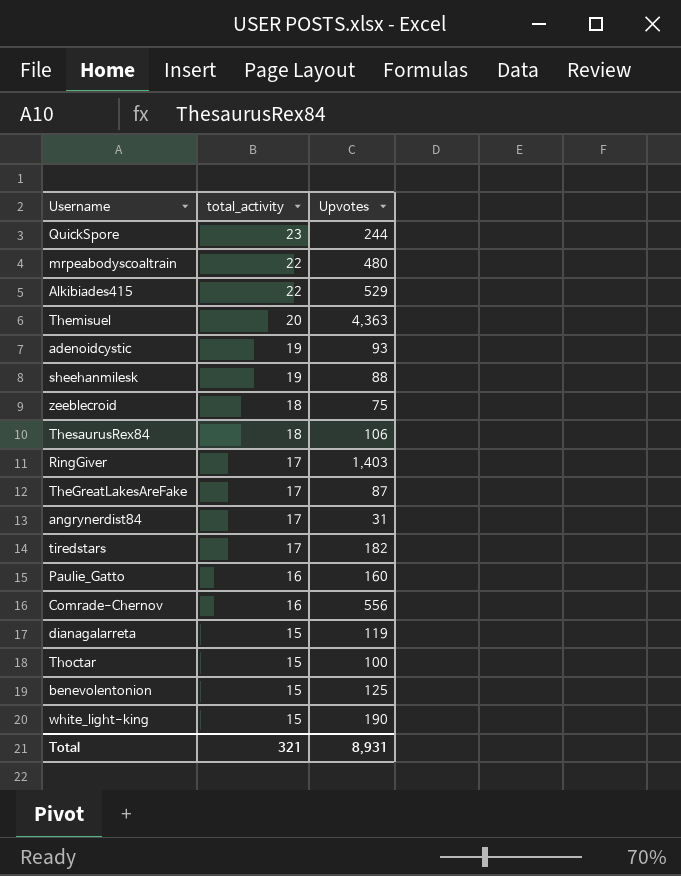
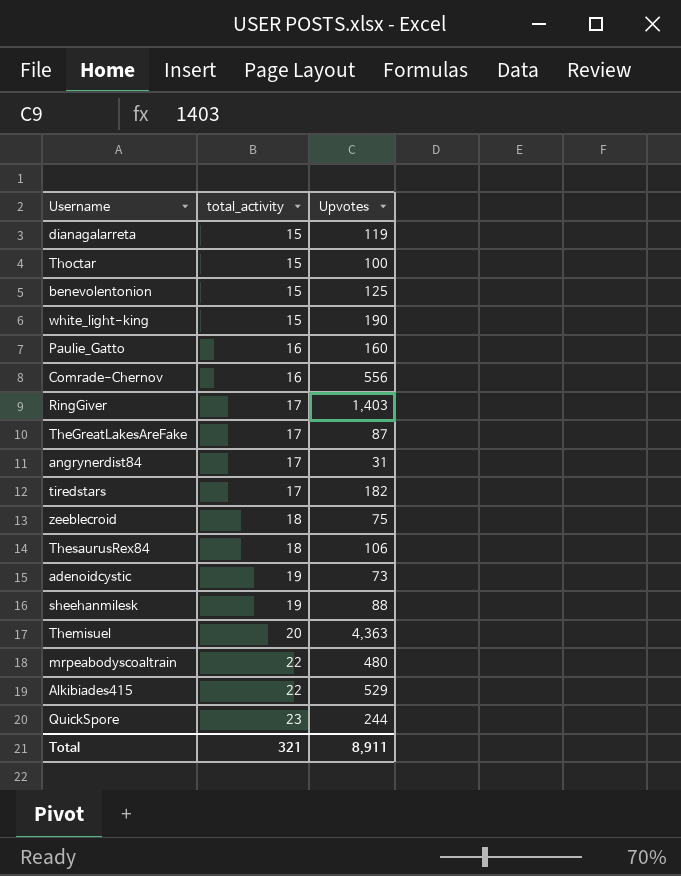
row order: total_activity descending -> total_activity ascending
adenoidcystic | Upvotes: 93 -> 73
Total | Upvotes: 8,931 -> 8,911

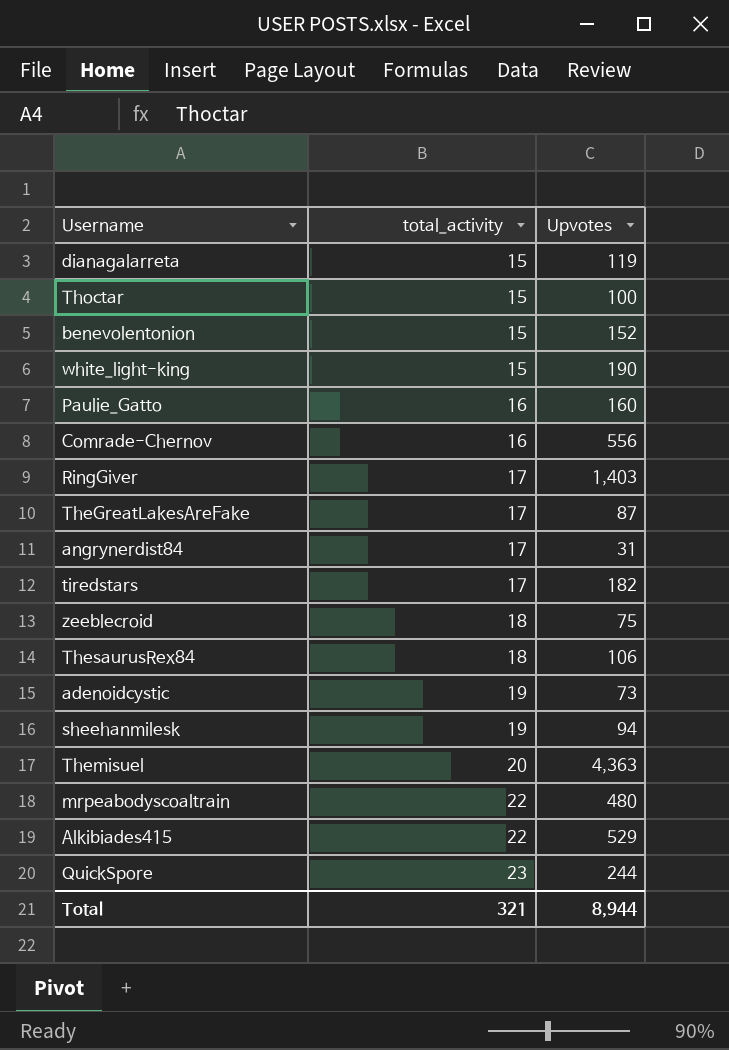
benevolentonion | Upvotes: 125 -> 152
sheehanmilesk | Upvotes: 88 -> 94
Total | Upvotes: 8,911 -> 8,944

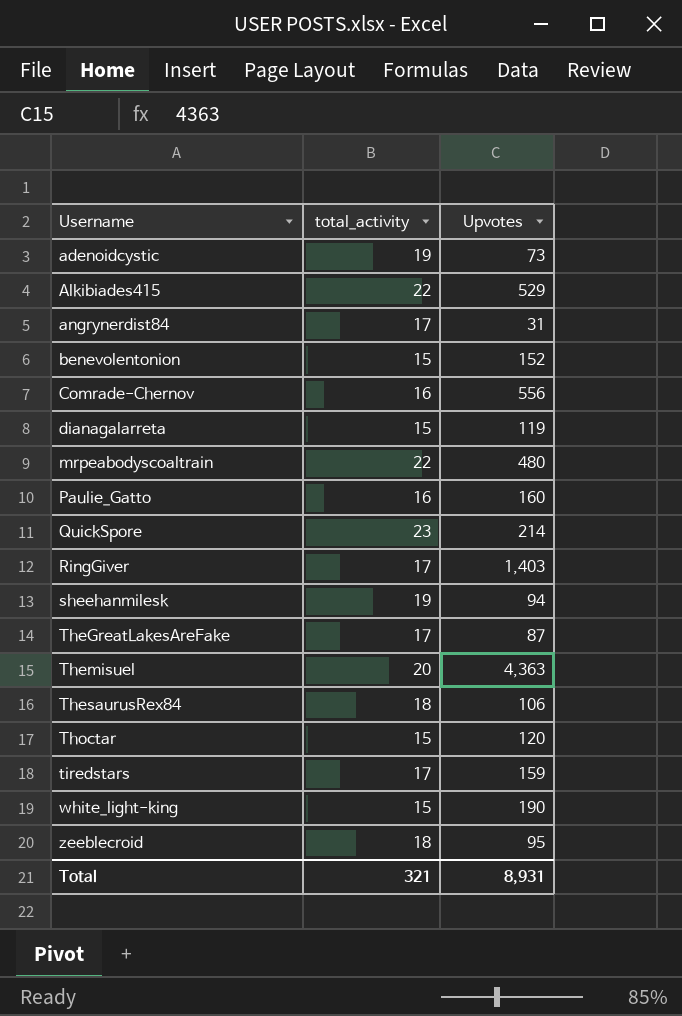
row order: total_activity ascending -> Username ascending
QuickSpore | Upvotes: 244 -> 214
Thoctar | Upvotes: 100 -> 120
tiredstars | Upvotes: 182 -> 159
zeeblecroid | Upvotes: 75 -> 95
Total | Upvotes: 8,944 -> 8,931

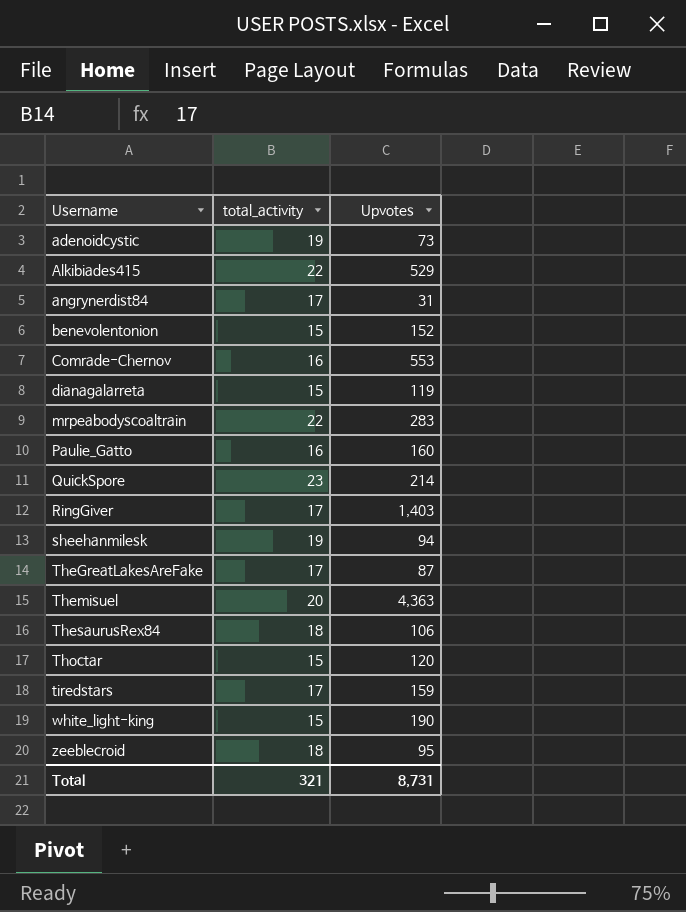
Comrade-Chernov | Upvotes: 556 -> 553
mrpeabodyscoaltrain | Upvotes: 480 -> 283
Total | Upvotes: 8,931 -> 8,731

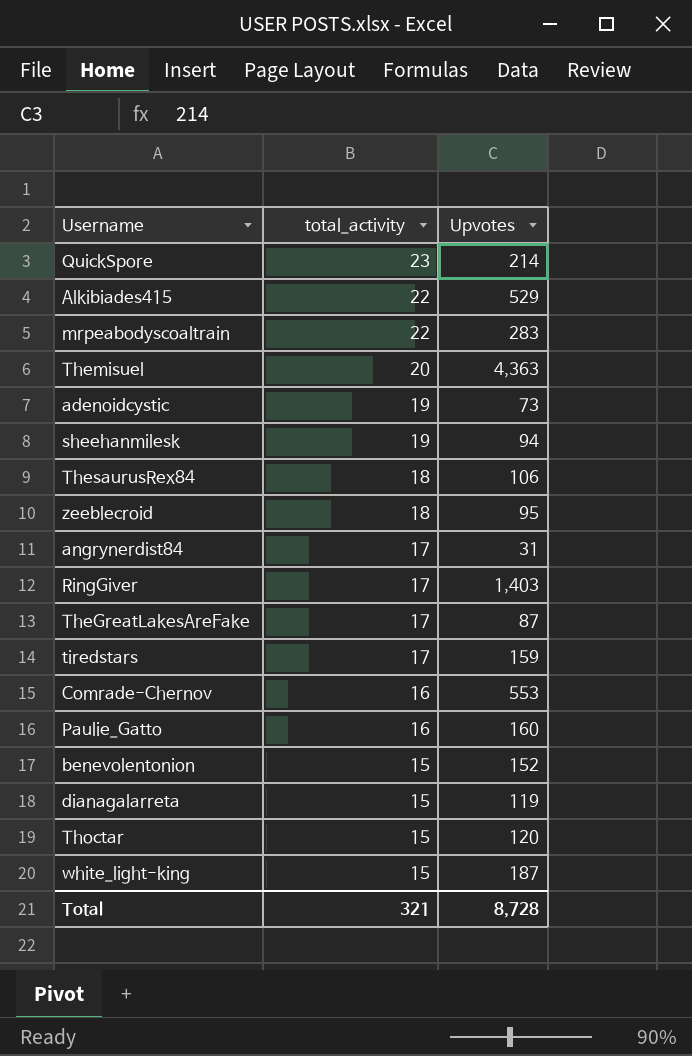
row order: Username ascending -> total_activity descending
white_light-king | Upvotes: 190 -> 187
Total | Upvotes: 8,731 -> 8,728

